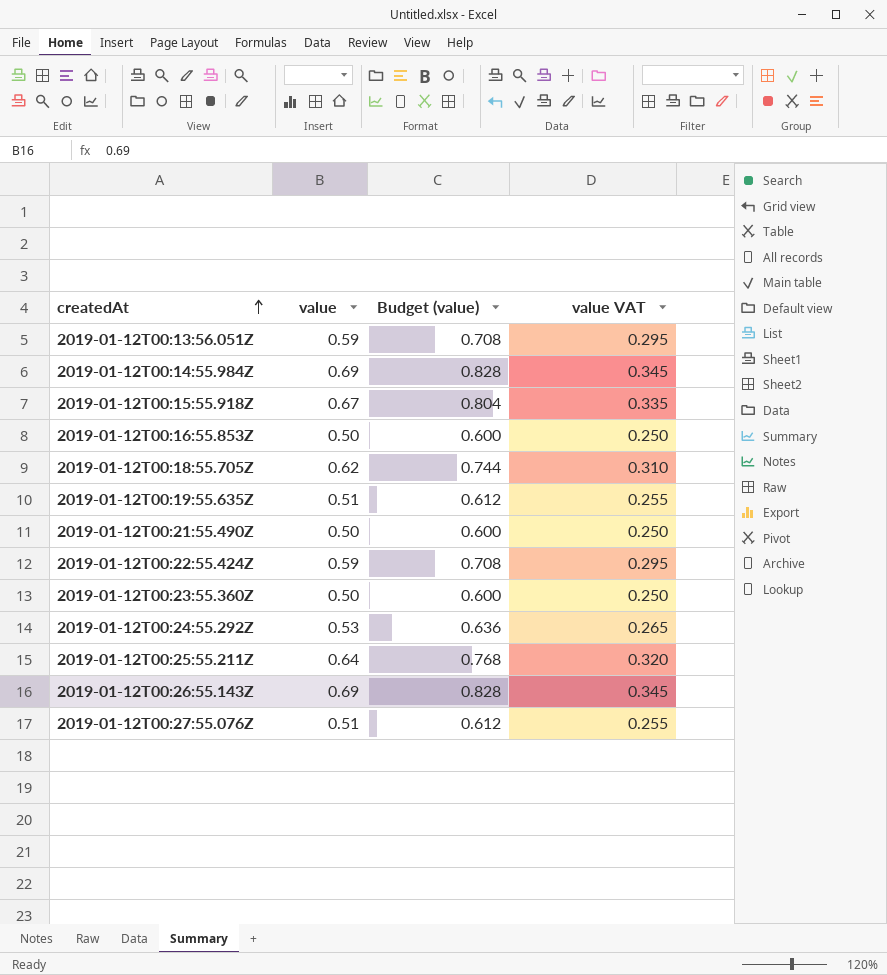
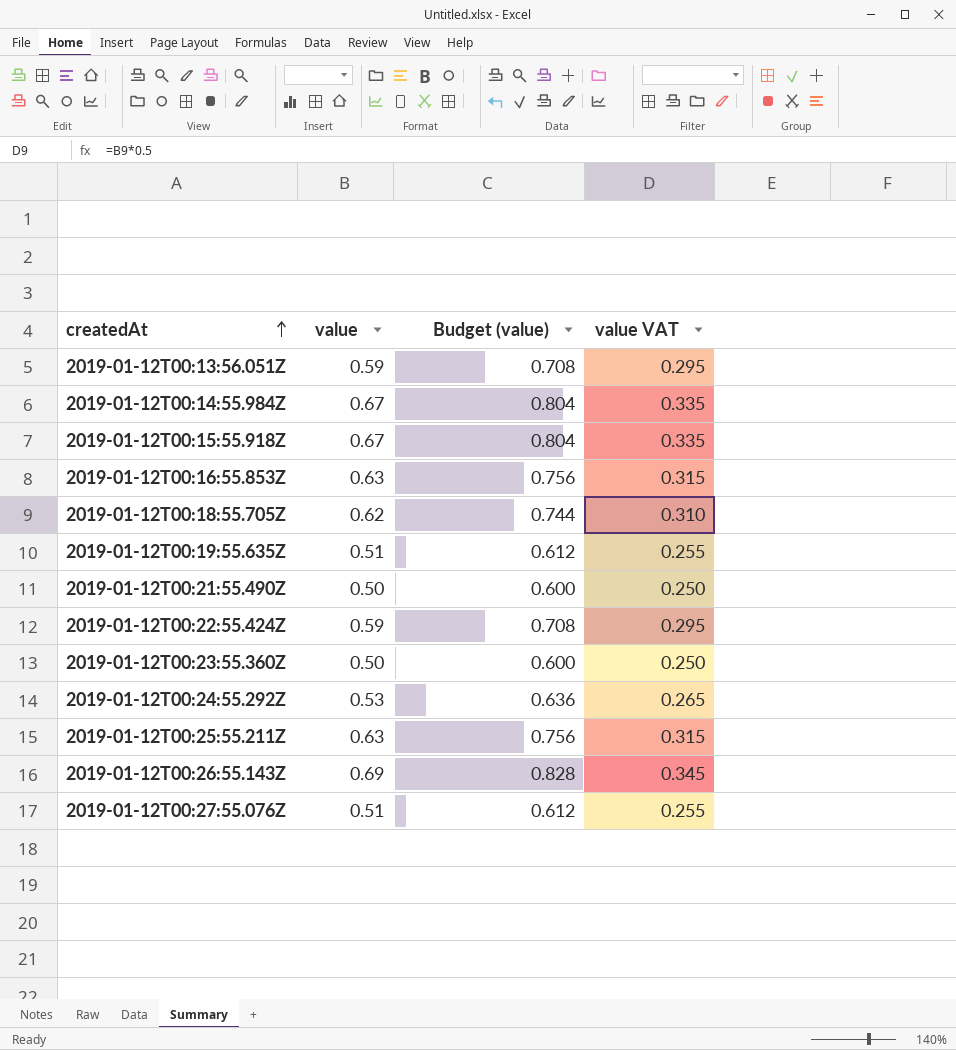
2019-01-12T00:14:55.984Z | value: 0.69 -> 0.67
2019-01-12T00:14:55.984Z | Budget (value): 0.828 -> 0.804
2019-01-12T00:14:55.984Z | value VAT: 0.345 -> 0.335
2019-01-12T00:16:55.853Z | value: 0.50 -> 0.63
2019-01-12T00:16:55.853Z | Budget (value): 0.600 -> 0.756
2019-01-12T00:16:55.853Z | value VAT: 0.250 -> 0.315
2019-01-12T00:25:55.211Z | value: 0.64 -> 0.63
2019-01-12T00:25:55.211Z | Budget (value): 0.768 -> 0.756
2019-01-12T00:25:55.211Z | value VAT: 0.320 -> 0.315

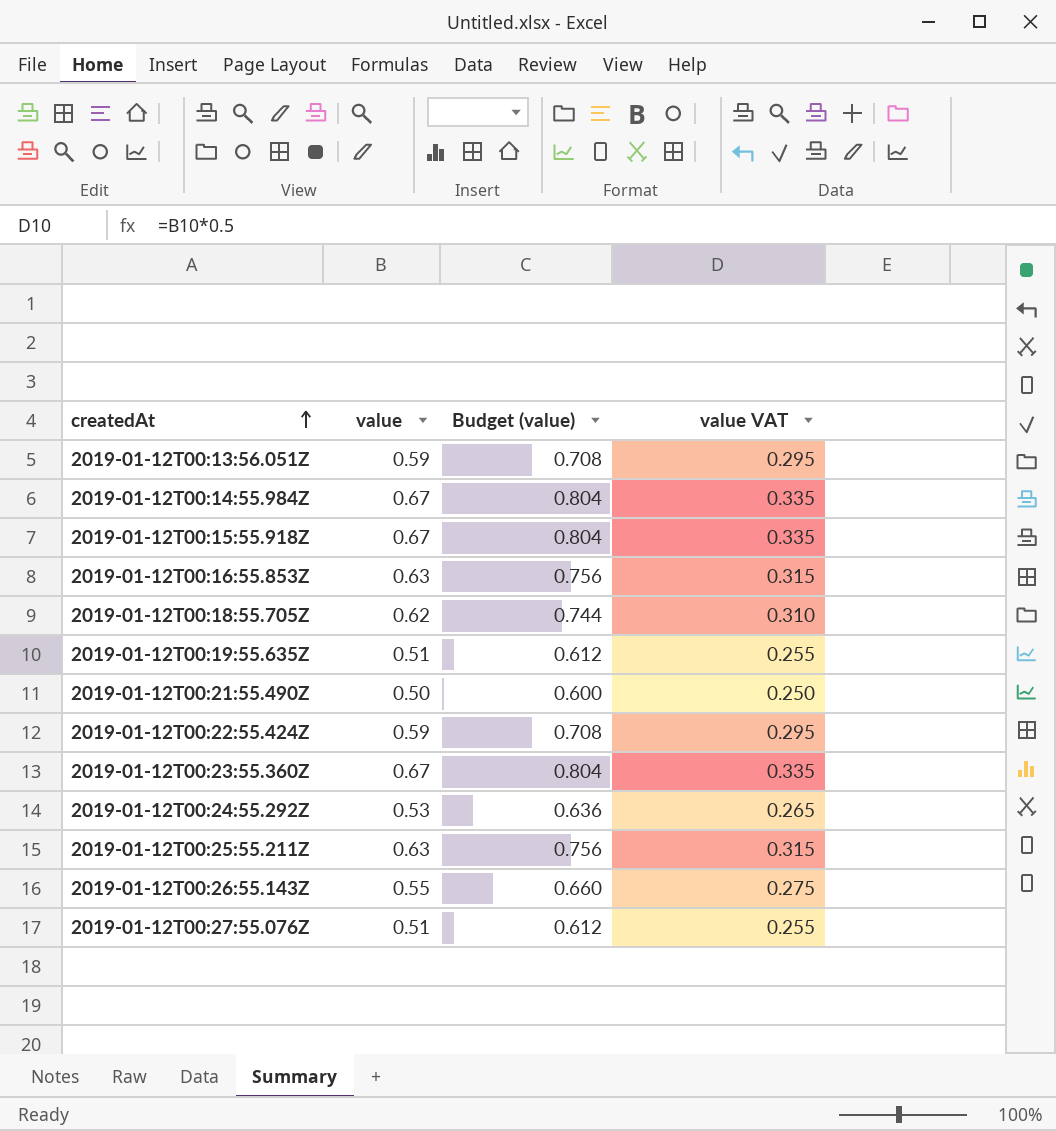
2019-01-12T00:23:55.360Z | value: 0.50 -> 0.67
2019-01-12T00:23:55.360Z | Budget (value): 0.600 -> 0.804
2019-01-12T00:23:55.360Z | value VAT: 0.250 -> 0.335
2019-01-12T00:26:55.143Z | value: 0.69 -> 0.55
2019-01-12T00:26:55.143Z | Budget (value): 0.828 -> 0.660
2019-01-12T00:26:55.143Z | value VAT: 0.345 -> 0.275

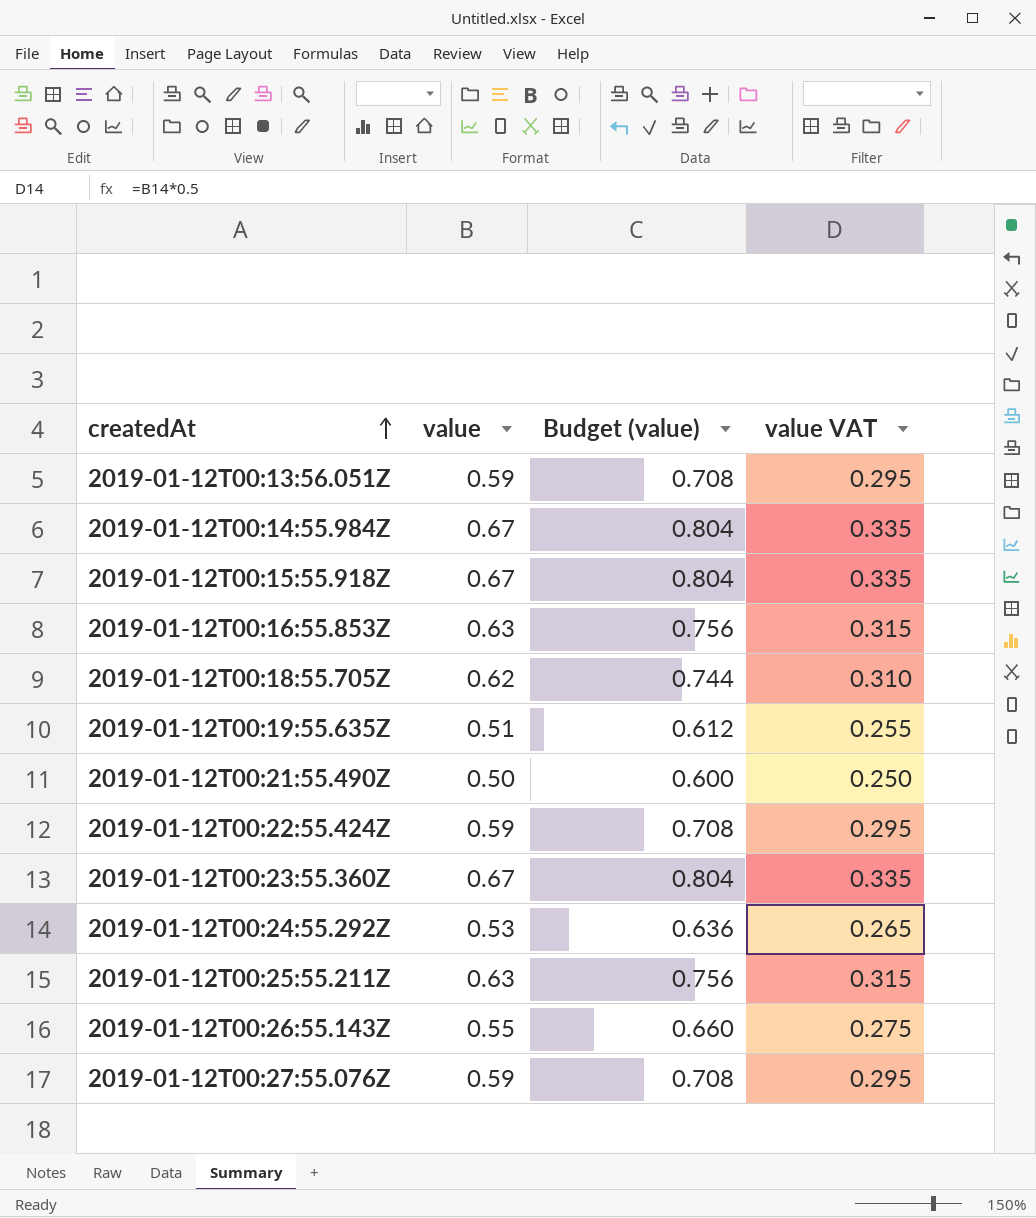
2019-01-12T00:27:55.076Z | value: 0.51 -> 0.59
2019-01-12T00:27:55.076Z | Budget (value): 0.612 -> 0.708
2019-01-12T00:27:55.076Z | value VAT: 0.255 -> 0.295

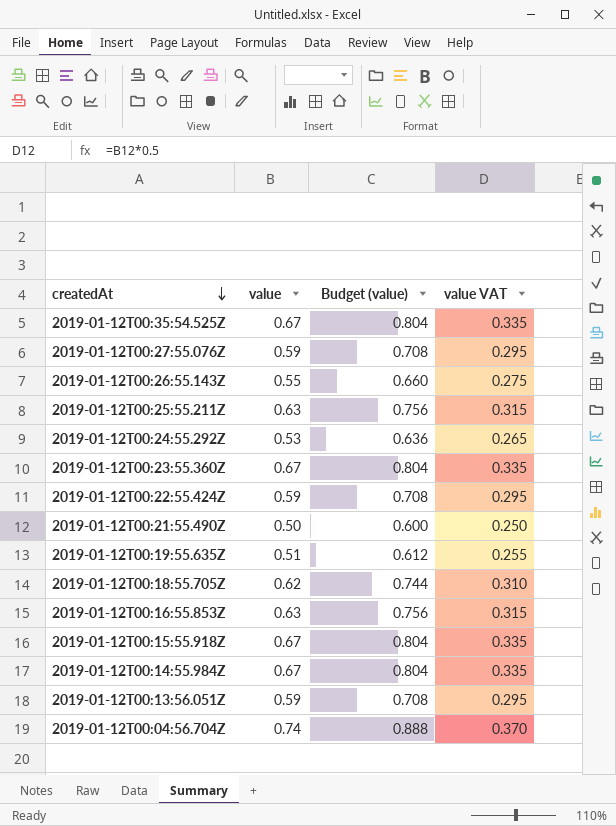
row order: createdAt ascending -> createdAt descending
row 2019-01-12T00:35:54.525Z: none -> 0.67 | 0.804 | 0.335
row 2019-01-12T00:04:56.704Z: none -> 0.74 | 0.888 | 0.370

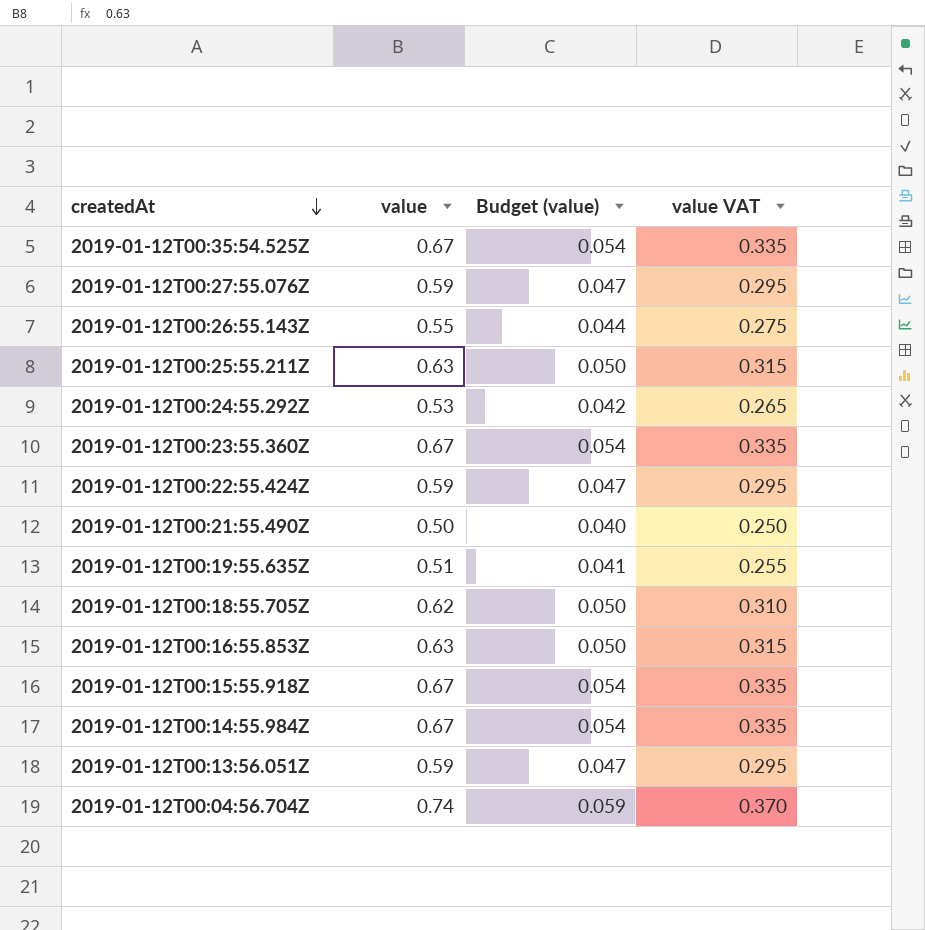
column Budget (value) | formula: [value] * 1.2 -> [value] * 0.08

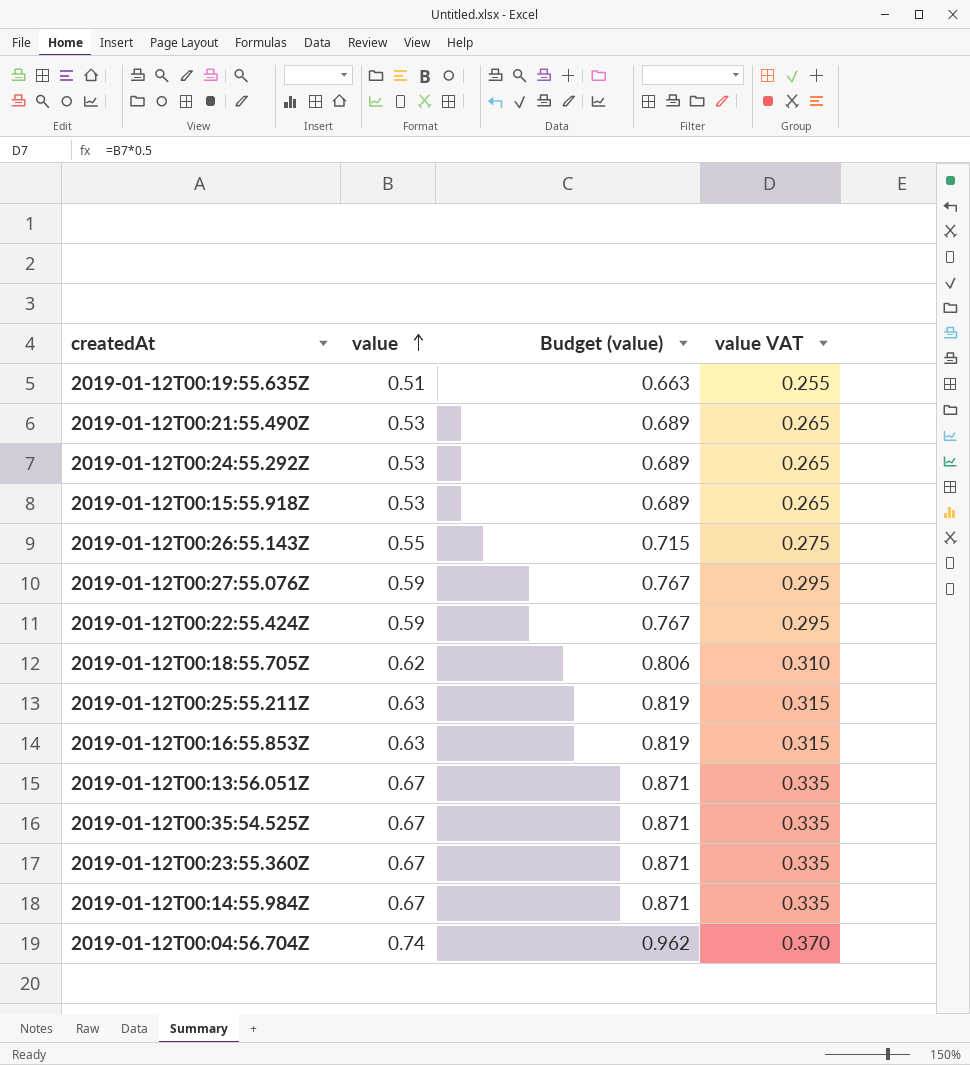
row order: createdAt descending -> value ascending
column Budget (value) | formula: [value] * 0.08 -> [value] * 1.3
2019-01-12T00:21:55.490Z | value: 0.50 -> 0.53
2019-01-12T00:21:55.490Z | value VAT: 0.250 -> 0.265
2019-01-12T00:15:55.918Z | value: 0.67 -> 0.53
2019-01-12T00:15:55.918Z | value VAT: 0.335 -> 0.265
2019-01-12T00:13:56.051Z | value: 0.59 -> 0.67
2019-01-12T00:13:56.051Z | value VAT: 0.295 -> 0.335

